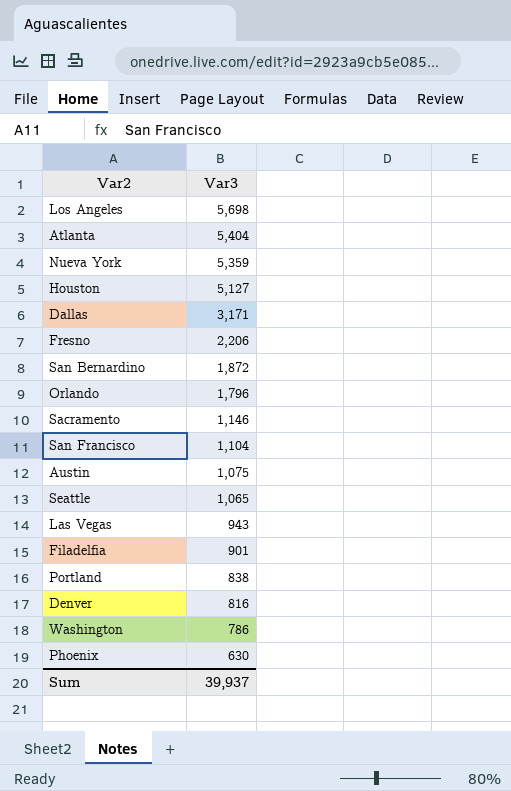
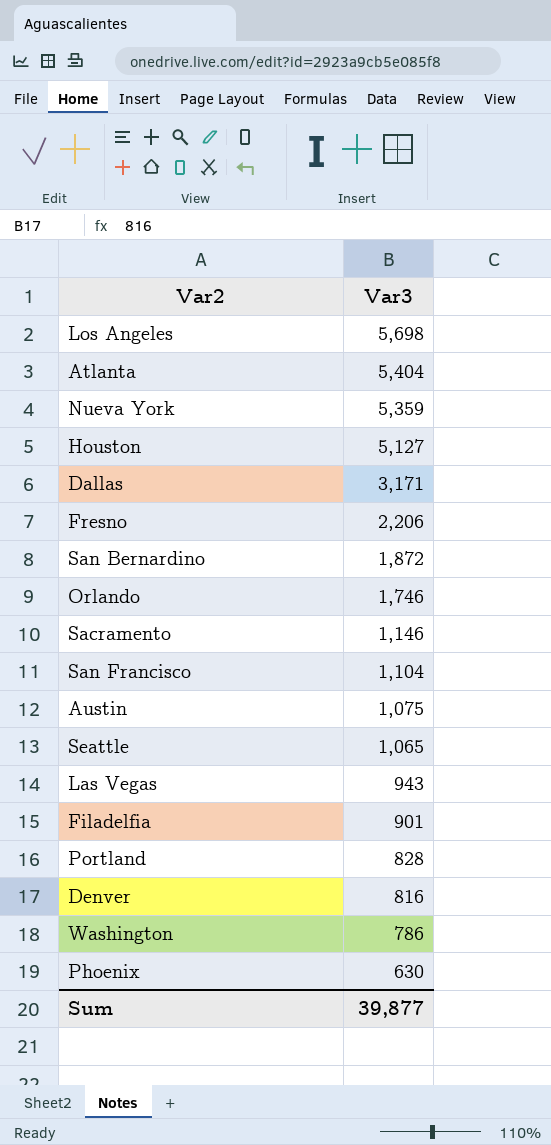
Orlando | Var3: 1,796 -> 1,746
Portland | Var3: 838 -> 828
Sum | Var3: 39,937 -> 39,877

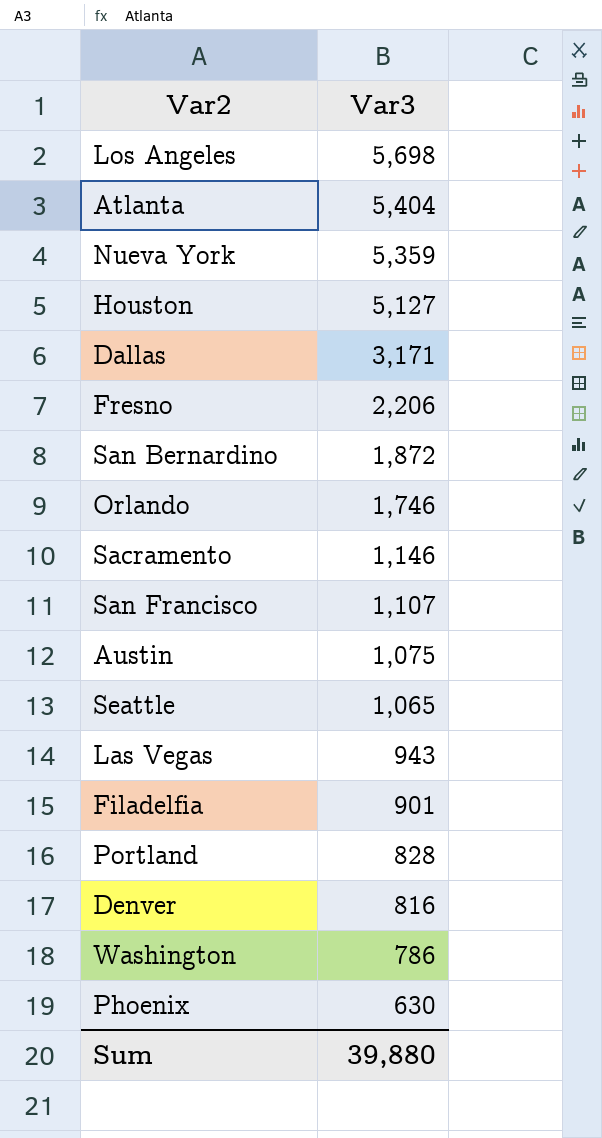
San Francisco | Var3: 1,104 -> 1,107
Sum | Var3: 39,877 -> 39,880

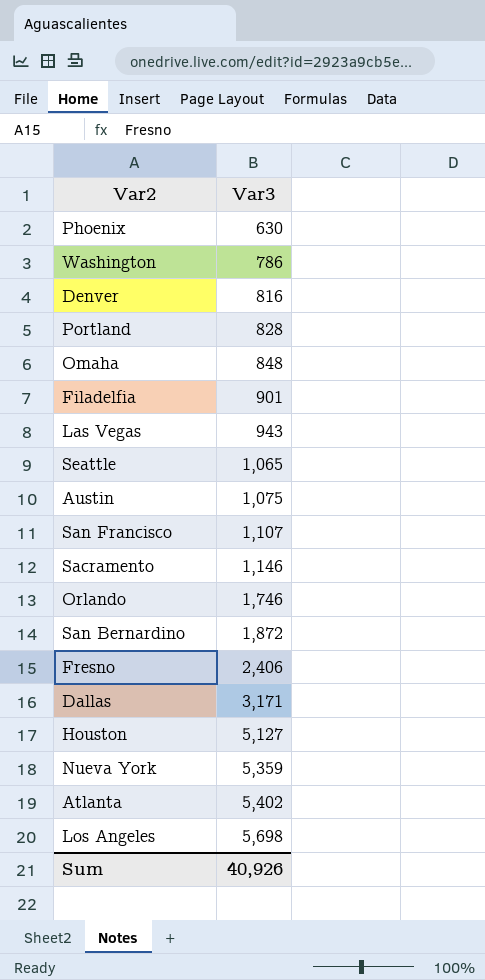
row order: Var3 descending -> Var3 ascending
row Omaha: none -> 848
Fresno | Var3: 2,206 -> 2,406
Atlanta | Var3: 5,404 -> 5,402
Sum | Var3: 39,880 -> 40,926

